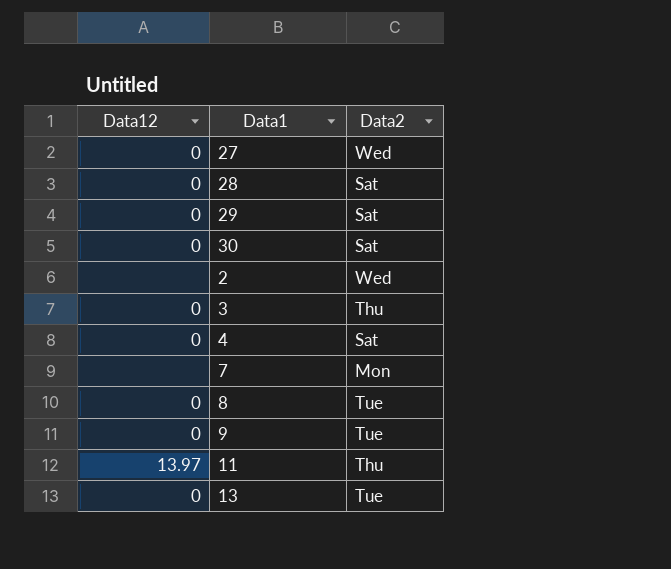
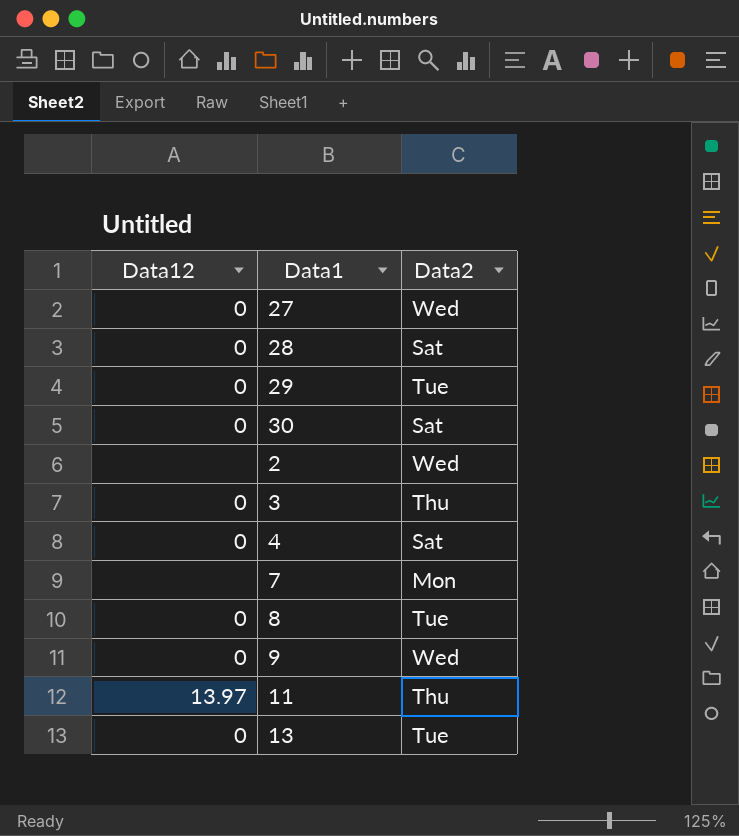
29 | Data2: Sat -> Tue
9 | Data2: Tue -> Wed

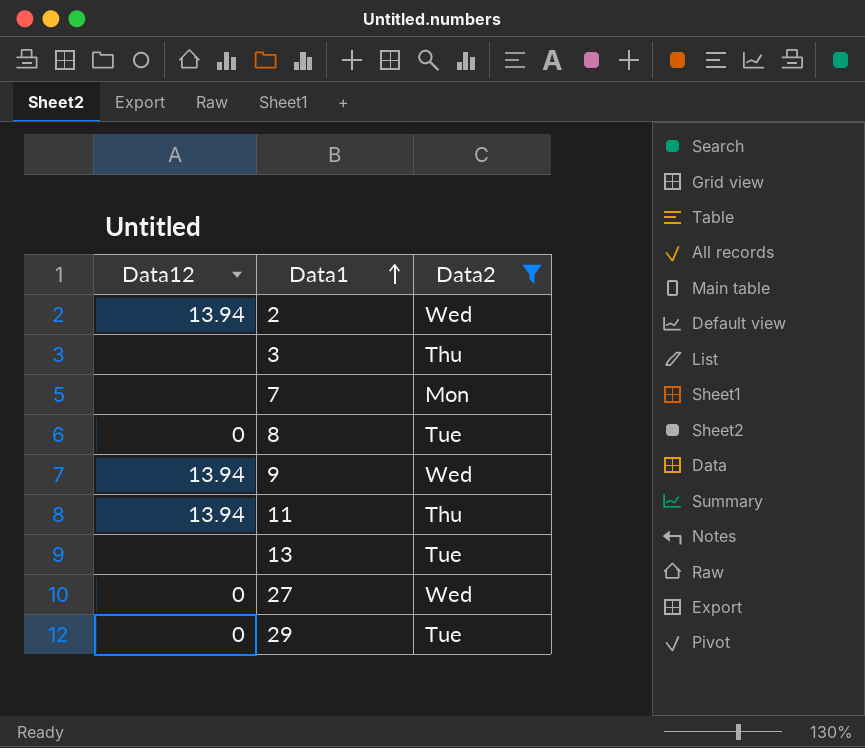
filter: none -> Data2 != Sat
row order: none -> Data1 ascending
2 | Data12: none -> 13.94
3 | Data12: 0 -> none
9 | Data12: 0 -> 13.94
11 | Data12: 13.97 -> 13.94
13 | Data12: 0 -> none

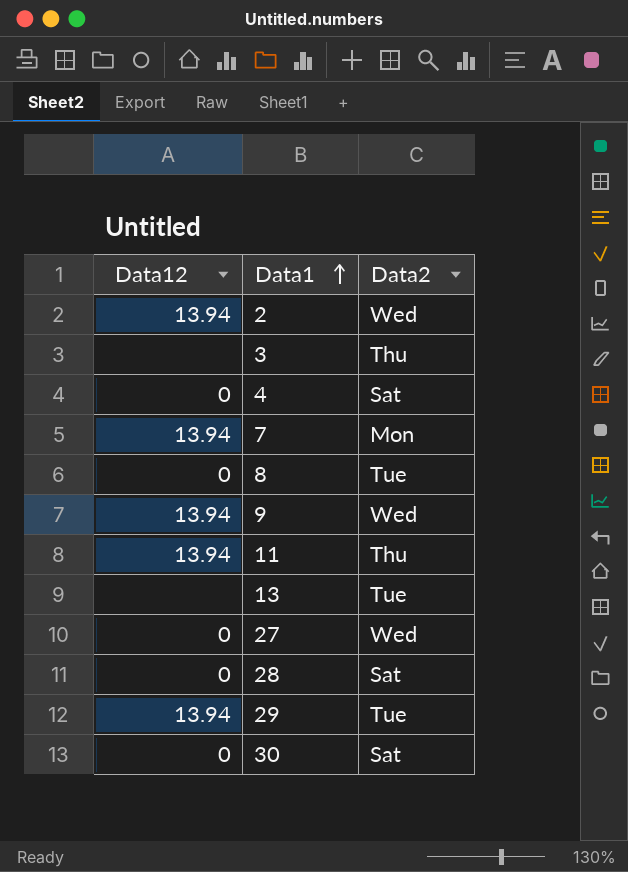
filter: Data2 != Sat -> none
7 | Data12: none -> 13.94
29 | Data12: 0 -> 13.94

